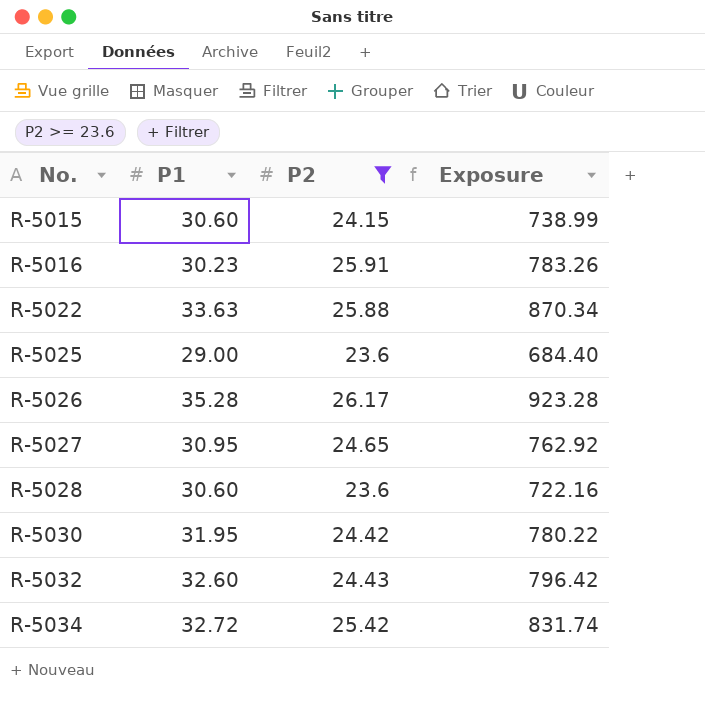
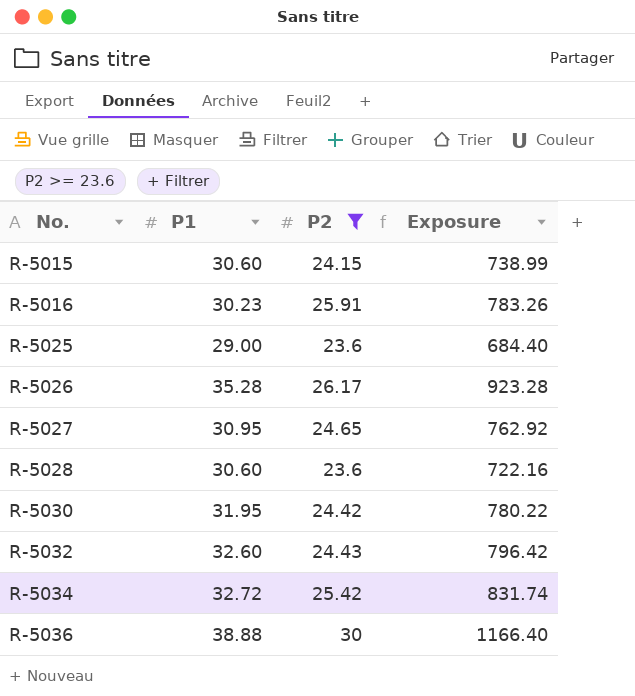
row R-5022: 33.63 | 25.88 | 870.34 -> none
row R-5036: none -> 38.88 | 30 | 1166.40

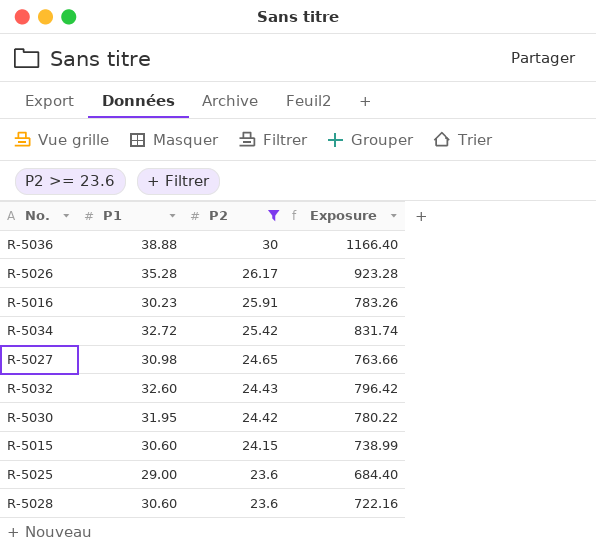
row order: No. ascending -> P2 descending
R-5027 | P1: 30.95 -> 30.98
R-5027 | Exposure: 762.92 -> 763.66

